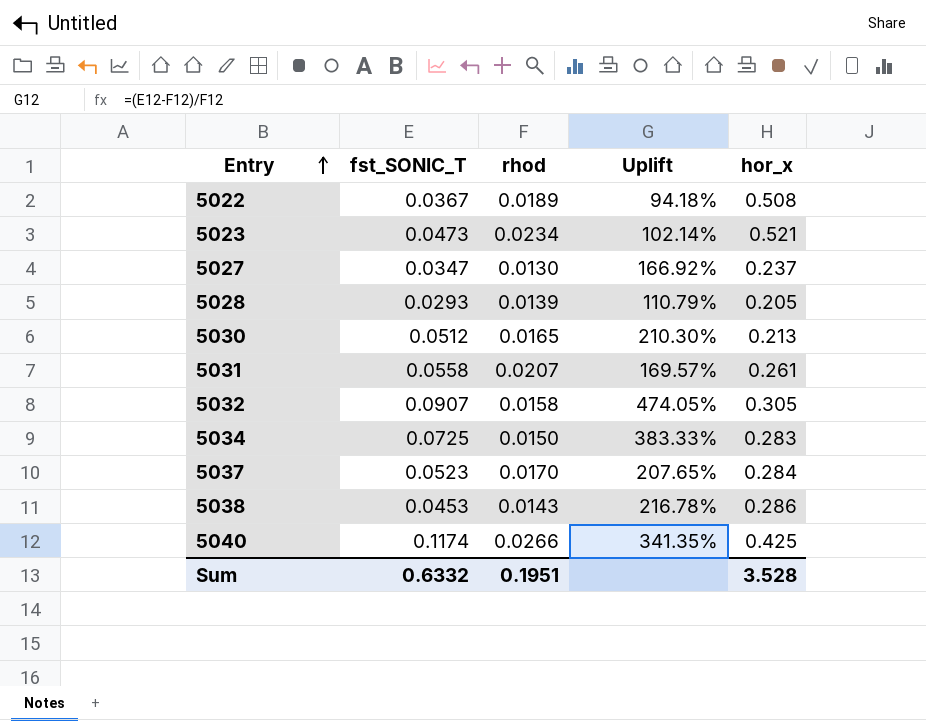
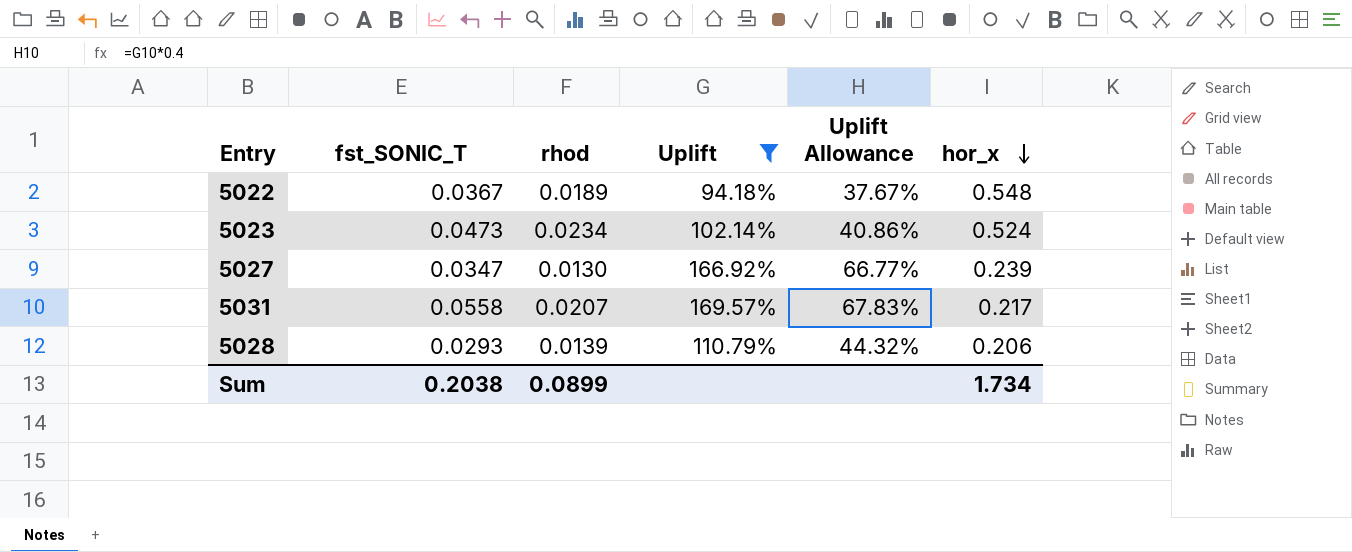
filter: none -> Uplift <= 169.57%
row order: Entry ascending -> hor_x descending
column Uplift Allowance | formula: none -> [Uplift] * 0.4
5022 | hor_x: 0.508 -> 0.548
5023 | hor_x: 0.521 -> 0.524
5027 | hor_x: 0.237 -> 0.239
5031 | hor_x: 0.261 -> 0.217
5028 | hor_x: 0.205 -> 0.206
Sum | fst_SONIC_T: 0.6332 -> 0.2038
Sum | rhod: 0.1951 -> 0.0899
Sum | hor_x: 3.528 -> 1.734

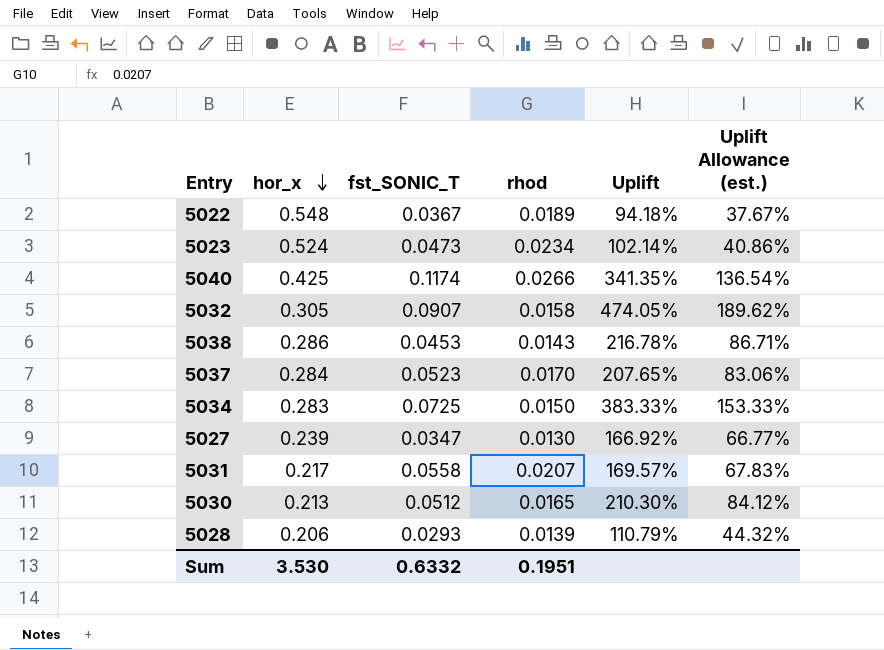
filter: Uplift <= 169.57% -> none
column hor_x | position: 6 -> 2
column name: Uplift Allowance -> Uplift Allowance (est.)
Sum | hor_x: 1.734 -> 3.530
Sum | fst_SONIC_T: 0.2038 -> 0.6332
Sum | rhod: 0.0899 -> 0.1951

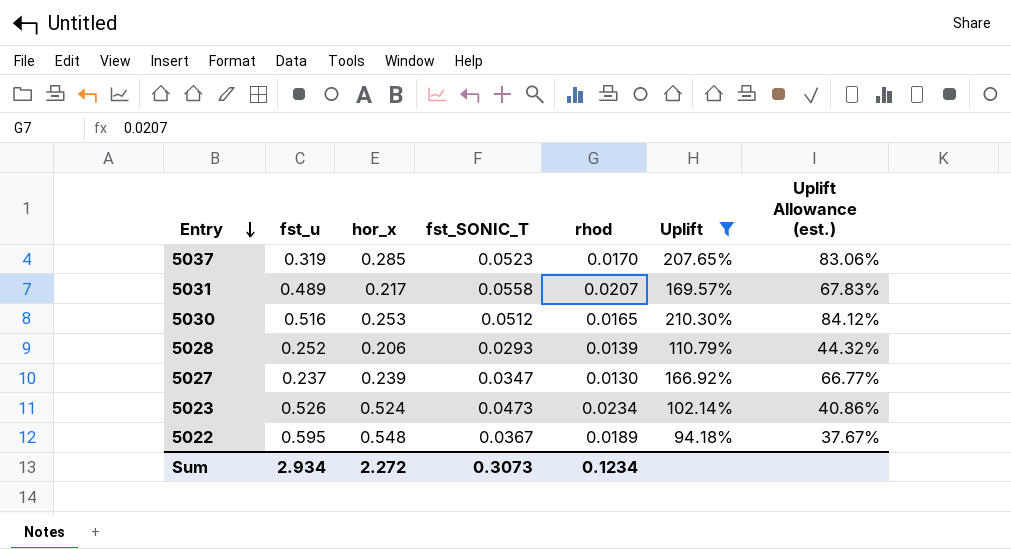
filter: none -> Uplift <= 210.30%
row order: hor_x descending -> Entry descending
column fst_u | position: none -> 2
5037 | hor_x: 0.284 -> 0.285
5030 | hor_x: 0.213 -> 0.253
Sum | hor_x: 3.530 -> 2.272
Sum | fst_SONIC_T: 0.6332 -> 0.3073
Sum | rhod: 0.1951 -> 0.1234

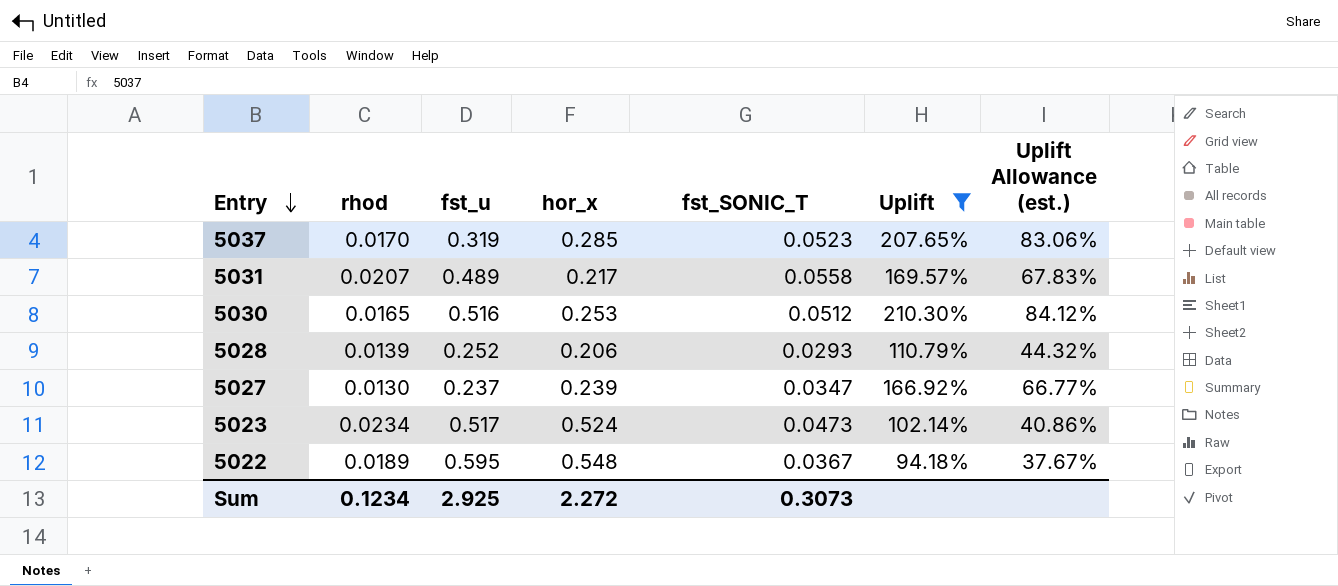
column rhod | position: 5 -> 2
5023 | fst_u: 0.526 -> 0.517
Sum | fst_u: 2.934 -> 2.925

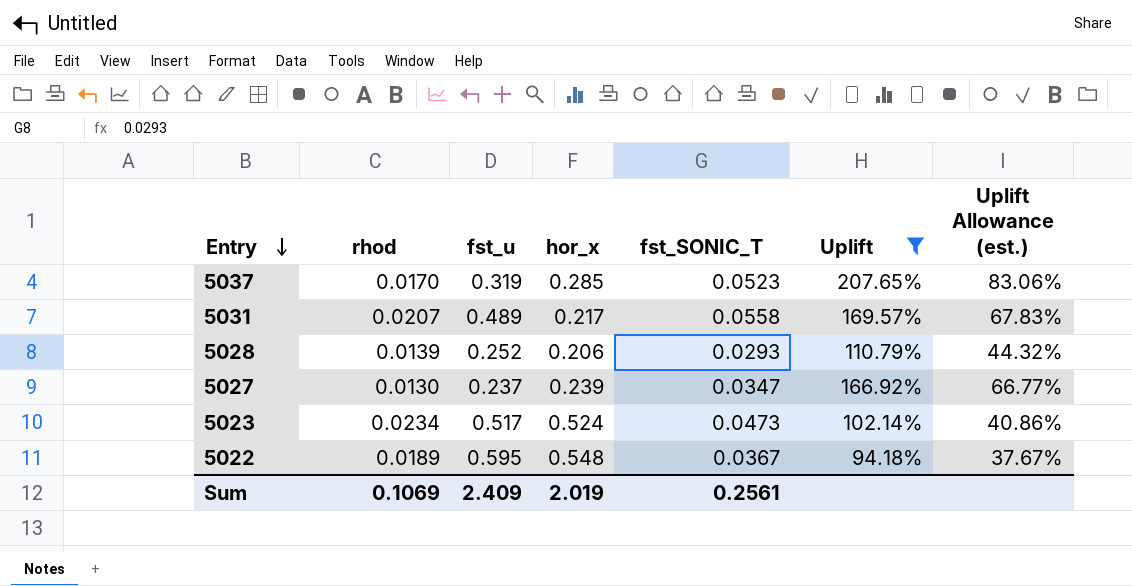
row 5030: 0.0165 | 0.516 | 0.253 | 0.0512 | 210.30% | 84.12% -> none
Sum | rhod: 0.1234 -> 0.1069
Sum | fst_u: 2.925 -> 2.409
Sum | hor_x: 2.272 -> 2.019
Sum | fst_SONIC_T: 0.3073 -> 0.2561

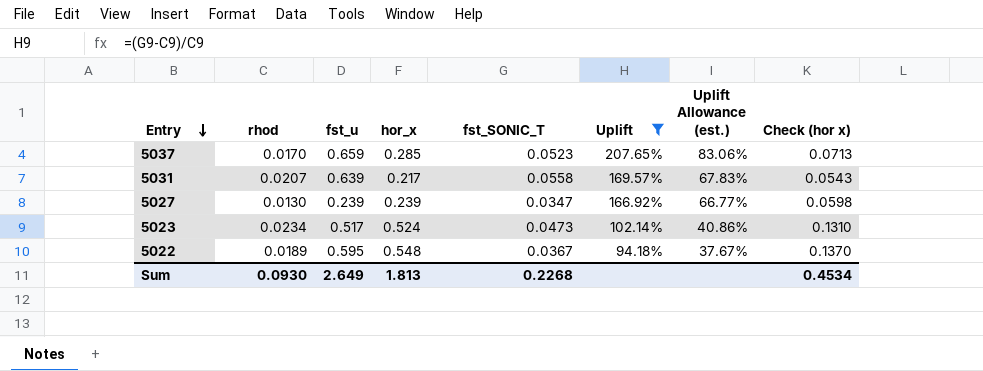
column Check (hor x) | formula: none -> [hor_x] * 0.25
row 5028: 0.0139 | 0.252 | 0.206 | 0.0293 | 110.79% | 44.32% -> none
5037 | fst_u: 0.319 -> 0.659
5031 | fst_u: 0.489 -> 0.639
5027 | fst_u: 0.237 -> 0.239
Sum | rhod: 0.1069 -> 0.0930
Sum | fst_u: 2.409 -> 2.649
Sum | hor_x: 2.019 -> 1.813
Sum | fst_SONIC_T: 0.2561 -> 0.2268

